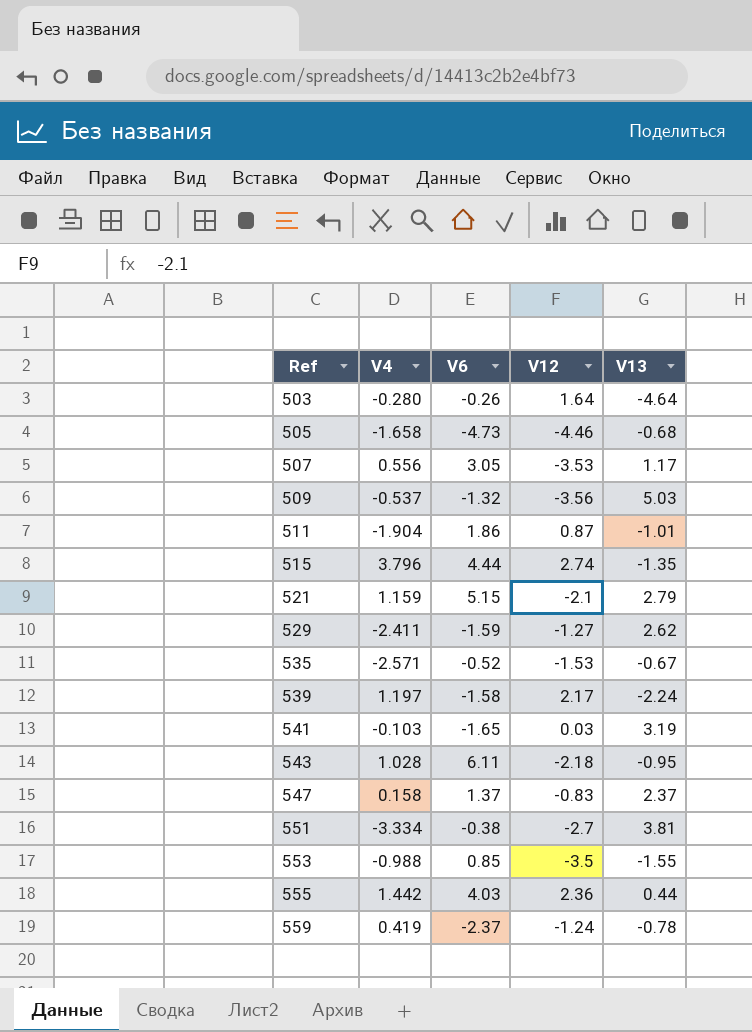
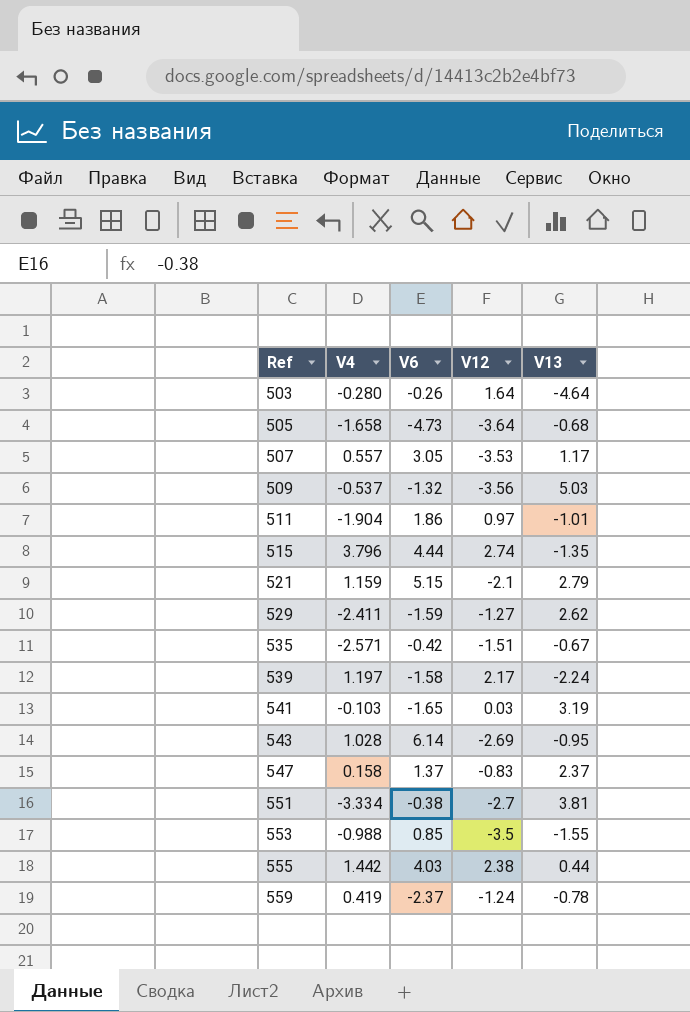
505 | V12: -4.46 -> -3.64
507 | V4: 0.556 -> 0.557
511 | V12: 0.87 -> 0.97
535 | V6: -0.52 -> -0.42
535 | V12: -1.53 -> -1.51
543 | V6: 6.11 -> 6.14
543 | V12: -2.18 -> -2.69
555 | V12: 2.36 -> 2.38

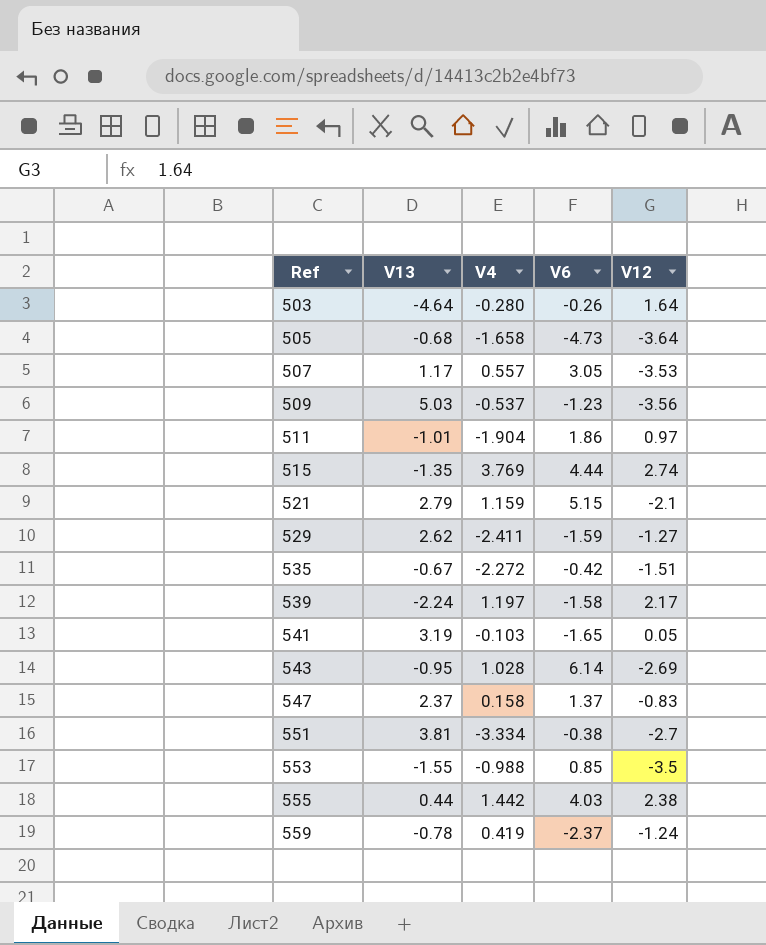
column V13 | position: 5 -> 2
509 | V6: -1.32 -> -1.23
515 | V4: 3.796 -> 3.769
535 | V4: -2.571 -> -2.272
541 | V12: 0.03 -> 0.05

